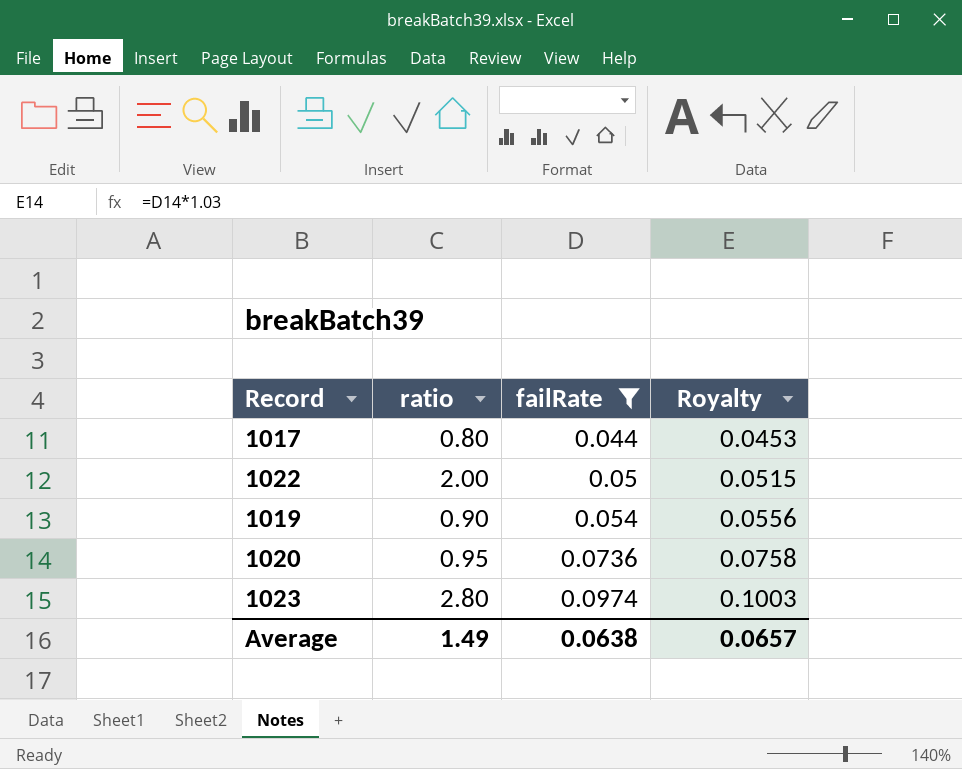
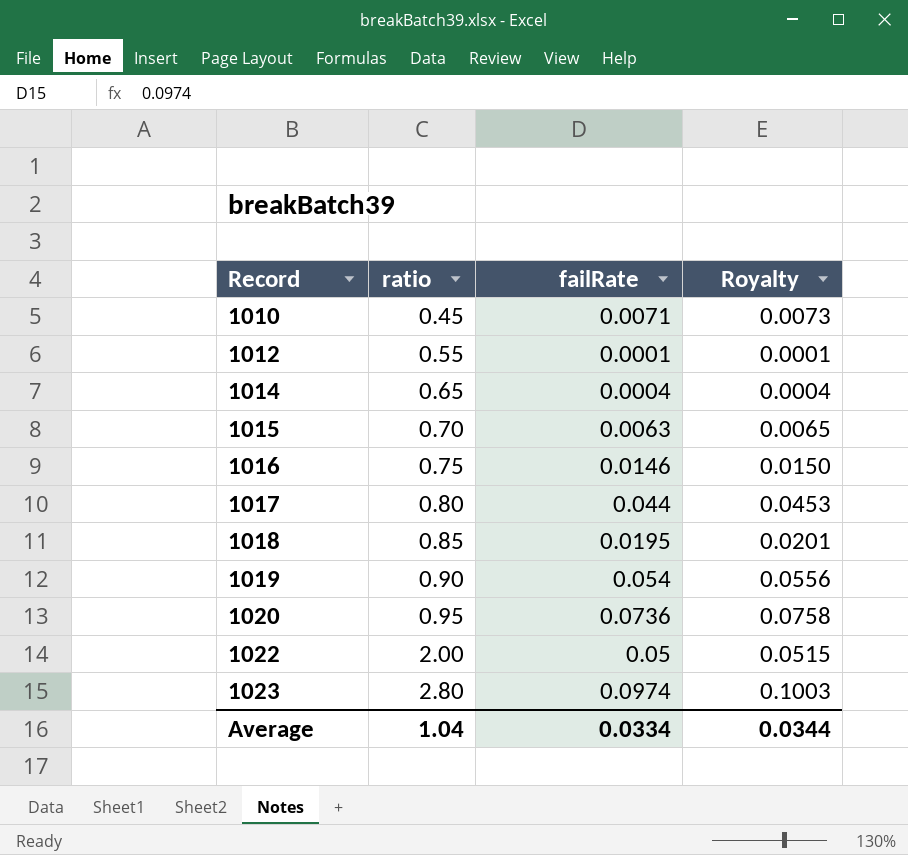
filter: failRate >= 0.044 -> none
row order: failRate ascending -> Record ascending
Average | ratio: 1.49 -> 1.04
Average | failRate: 0.0638 -> 0.0334
Average | Royalty: 0.0657 -> 0.0344

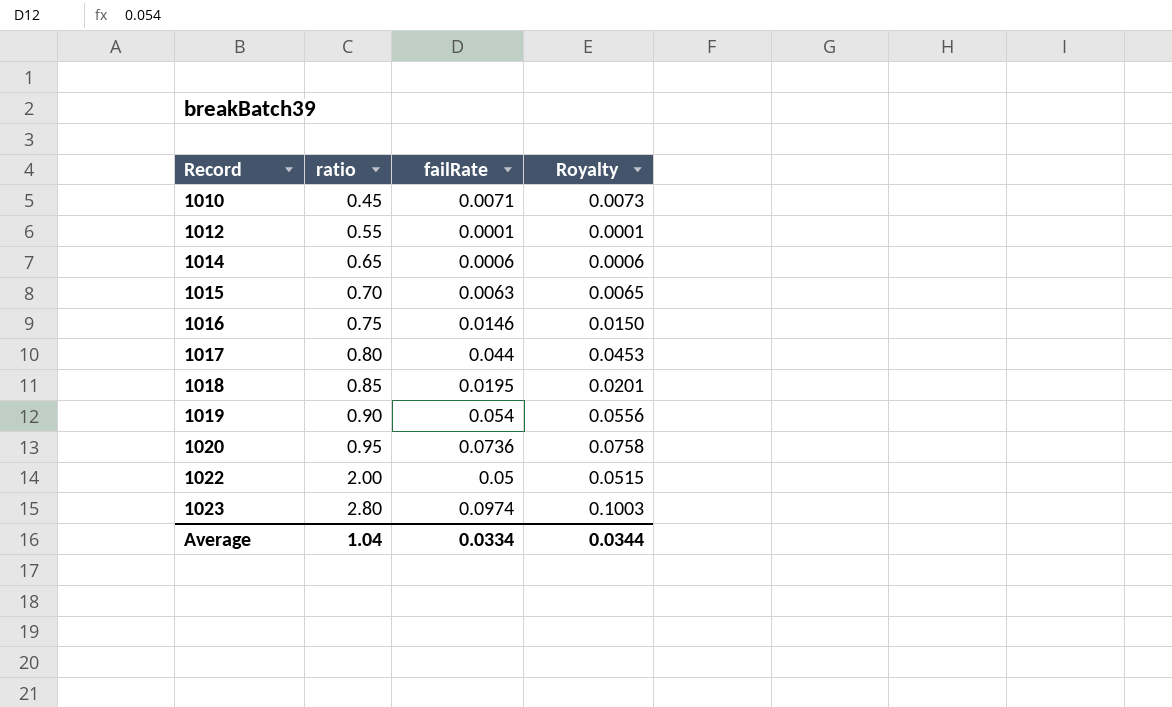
1014 | failRate: 0.0004 -> 0.0006
1014 | Royalty: 0.0004 -> 0.0006

